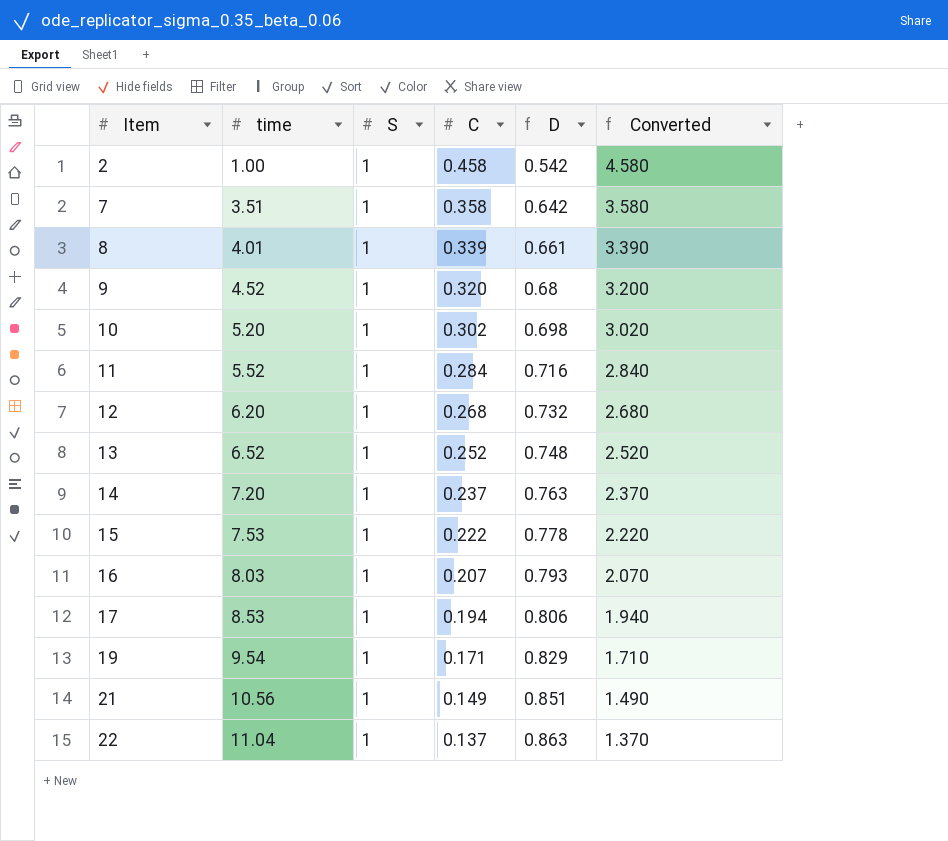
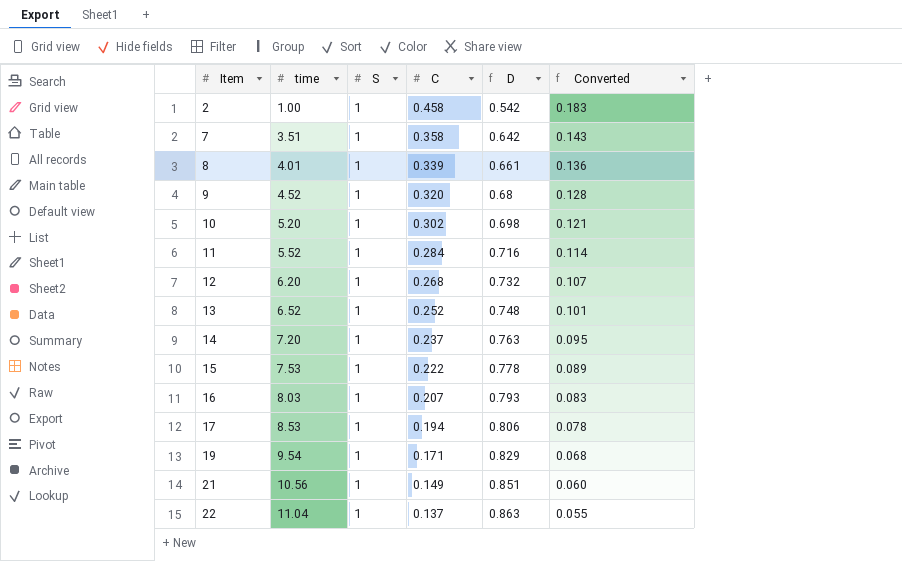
column Converted | formula: [C] * 10 -> [C] * 0.4

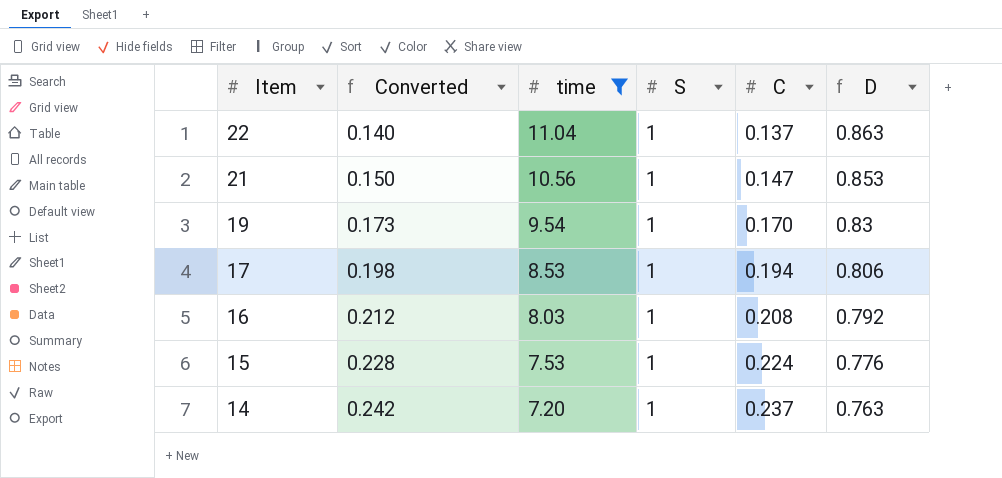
filter: none -> time >= 7.20
row order: Item ascending -> Item descending
column Converted | formula: [C] * 0.4 -> [C] * 1.02
column Converted | position: 6 -> 2
21 | C: 0.149 -> 0.147
21 | D: 0.851 -> 0.853
19 | C: 0.171 -> 0.170
19 | D: 0.829 -> 0.83
16 | C: 0.207 -> 0.208
16 | D: 0.793 -> 0.792
15 | C: 0.222 -> 0.224
15 | D: 0.778 -> 0.776

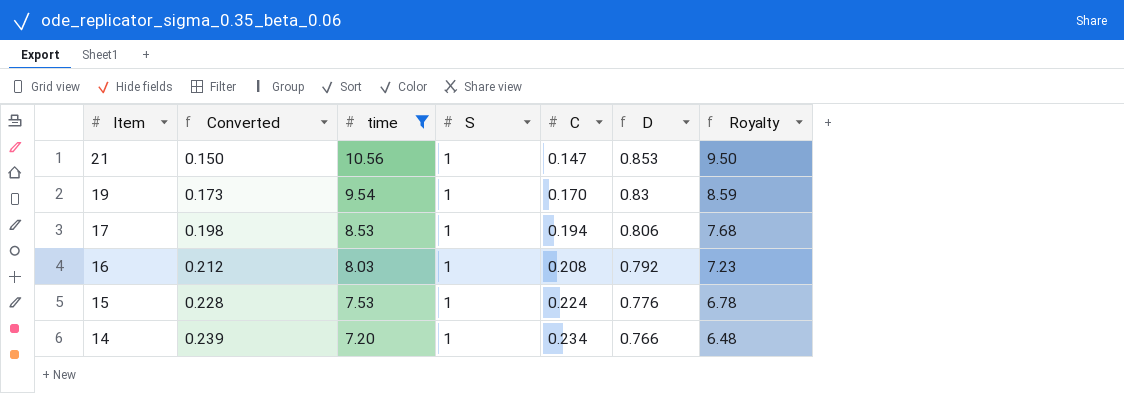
column Royalty | formula: none -> [time] * 0.9
row 22: 0.140 | 11.04 | 1 | 0.137 | 0.863 -> none
14 | Converted: 0.242 -> 0.239
14 | C: 0.237 -> 0.234
14 | D: 0.763 -> 0.766

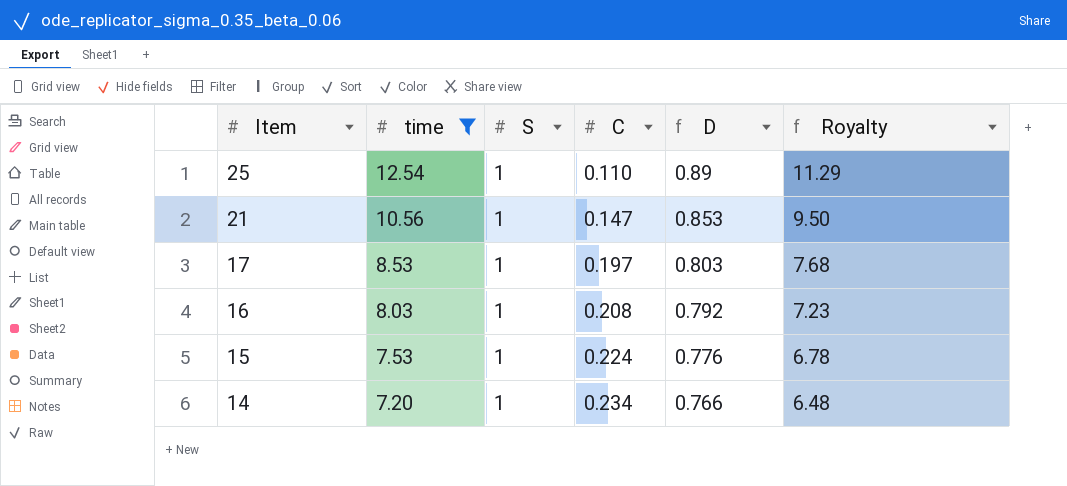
column Converted | formula: [C] * 1.02 -> none
row 19: 0.173 | 9.54 | 1 | 0.170 | 0.83 | 8.59 -> none
row 25: none -> 12.54 | 1 | 0.110 | 0.89 | 11.29
17 | C: 0.194 -> 0.197
17 | D: 0.806 -> 0.803

